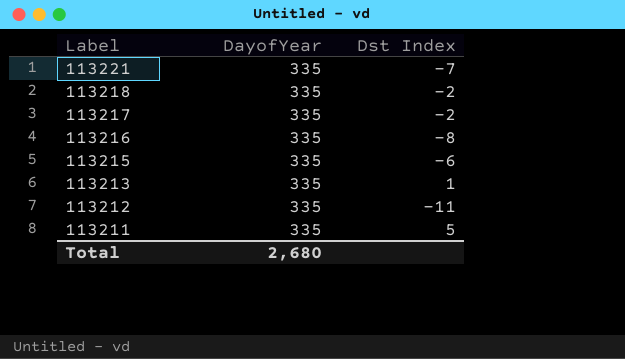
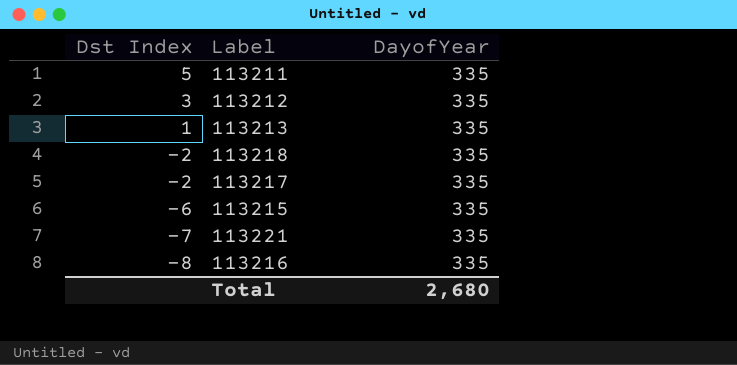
row order: Label descending -> Dst Index descending
column Dst Index | position: 3 -> 1
113212 | Dst Index: -11 -> 3

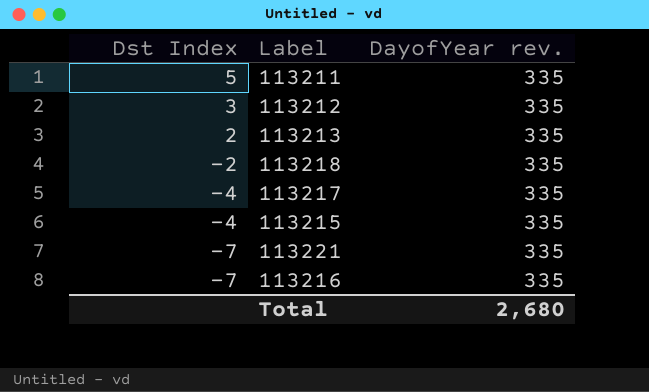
column name: DayofYear -> DayofYear rev.
113213 | Dst Index: 1 -> 2
113217 | Dst Index: -2 -> -4
113215 | Dst Index: -6 -> -4
113216 | Dst Index: -8 -> -7

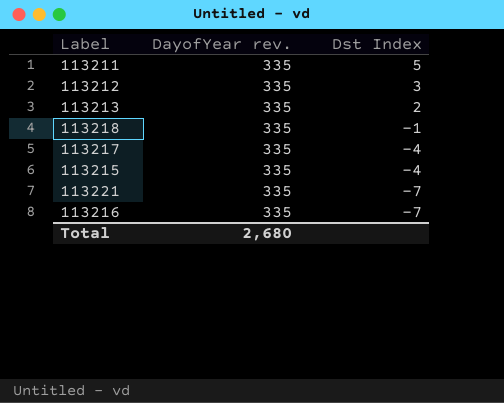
column Dst Index | position: 1 -> 3
113218 | Dst Index: -2 -> -1

